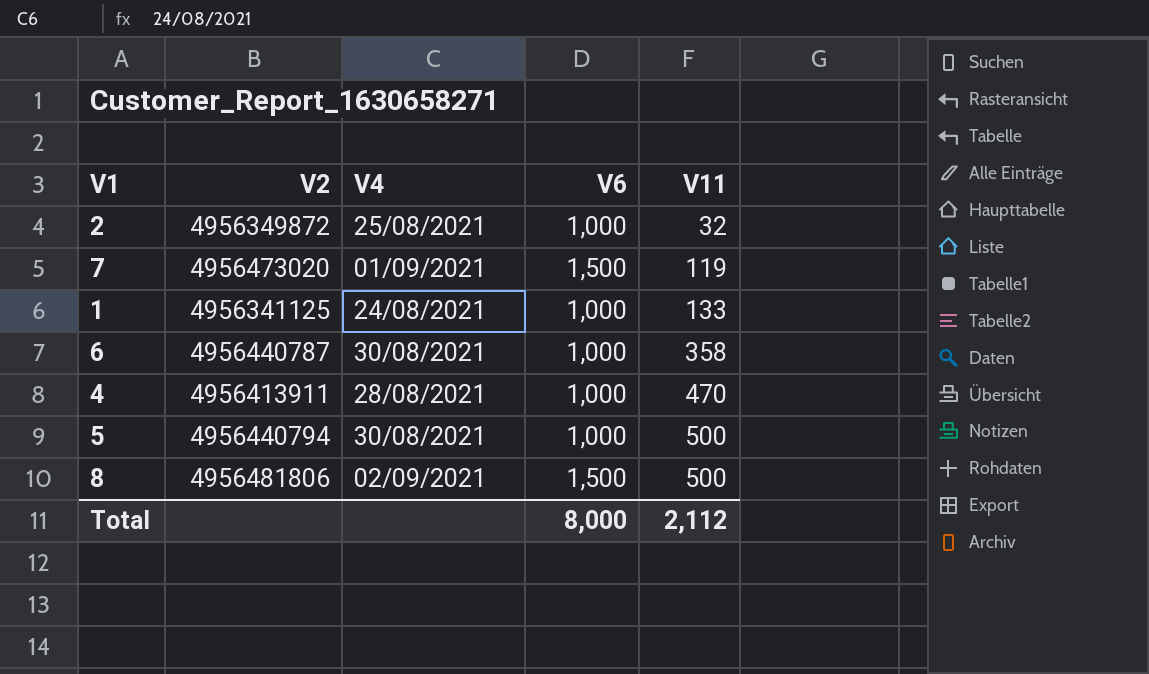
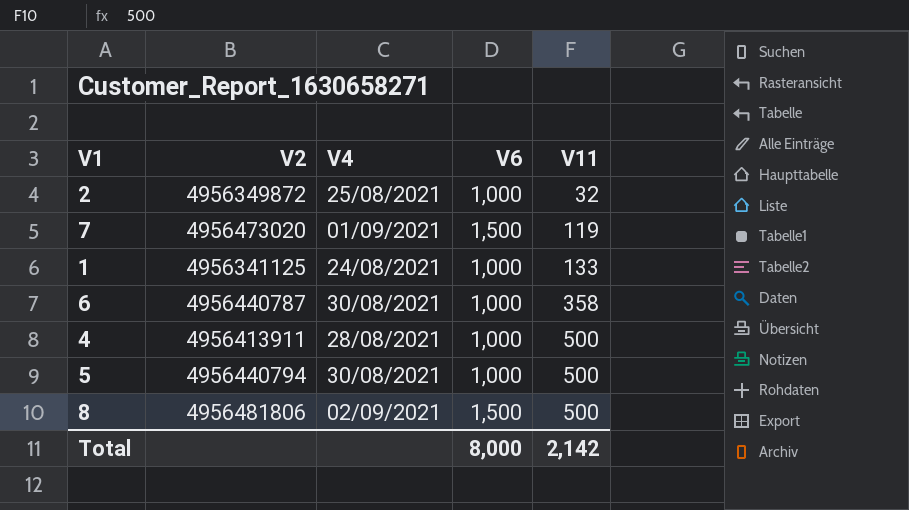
4 | V11: 470 -> 500
Total | V11: 2,112 -> 2,142

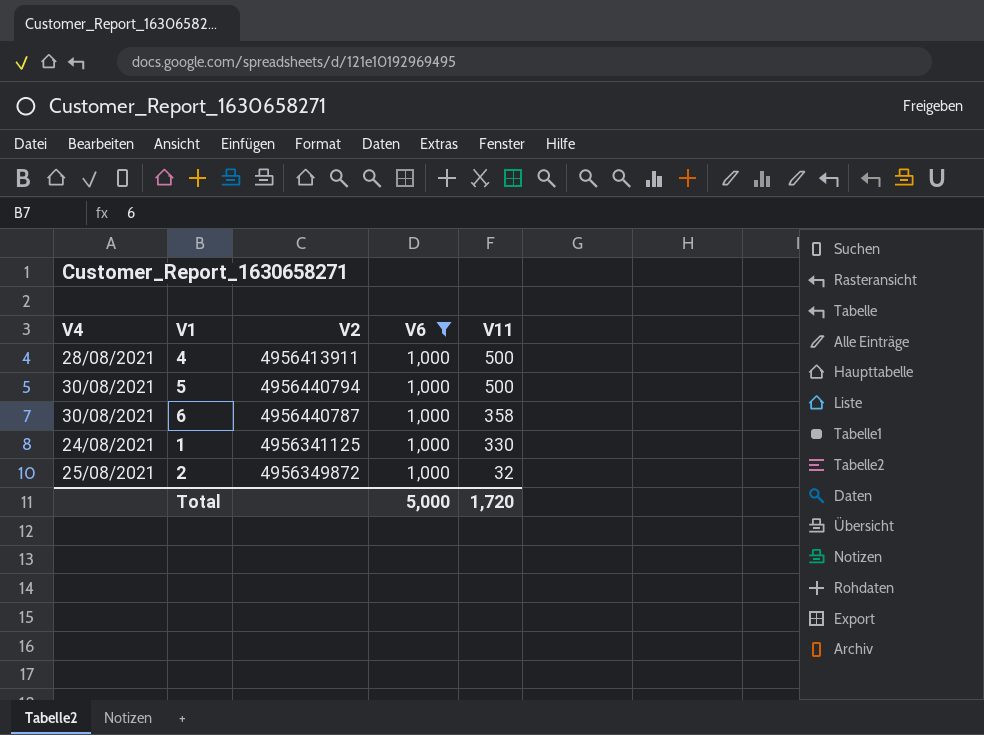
filter: none -> V6 = 1,000
row order: V11 ascending -> V11 descending
column V4 | position: 3 -> 1
1 | V11: 133 -> 330
Total | V6: 8,000 -> 5,000
Total | V11: 2,142 -> 1,720

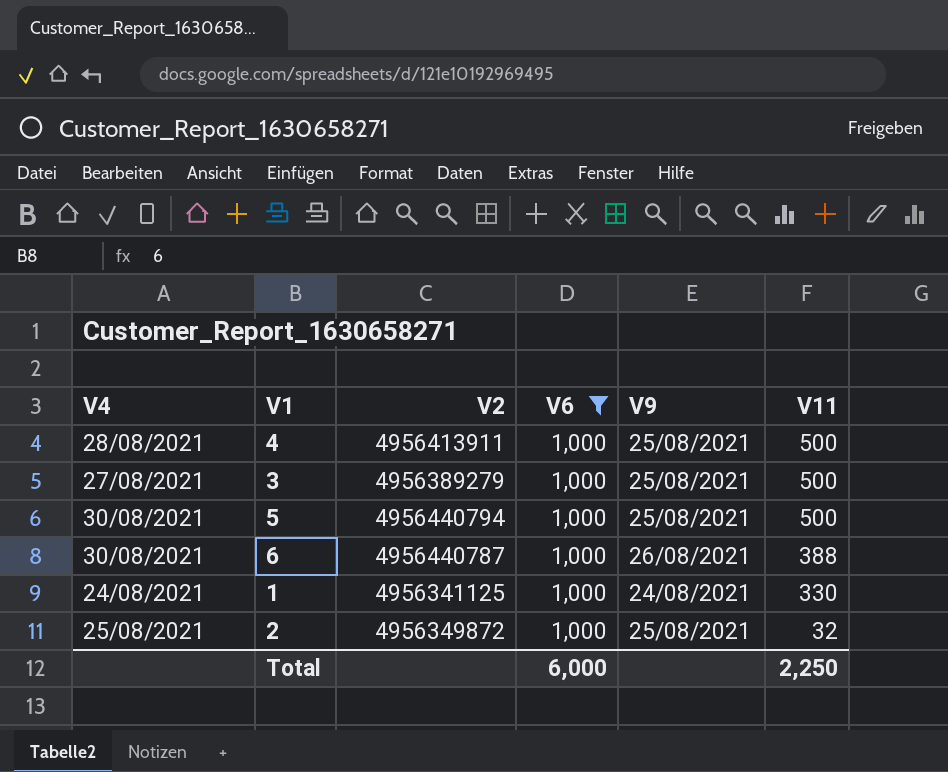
column V9 | position: none -> 5
row 3: none -> 27/08/2021 | 4956389279 | 1,000 | 25/08/2021 | 500
6 | V11: 358 -> 388
Total | V6: 5,000 -> 6,000
Total | V11: 1,720 -> 2,250

